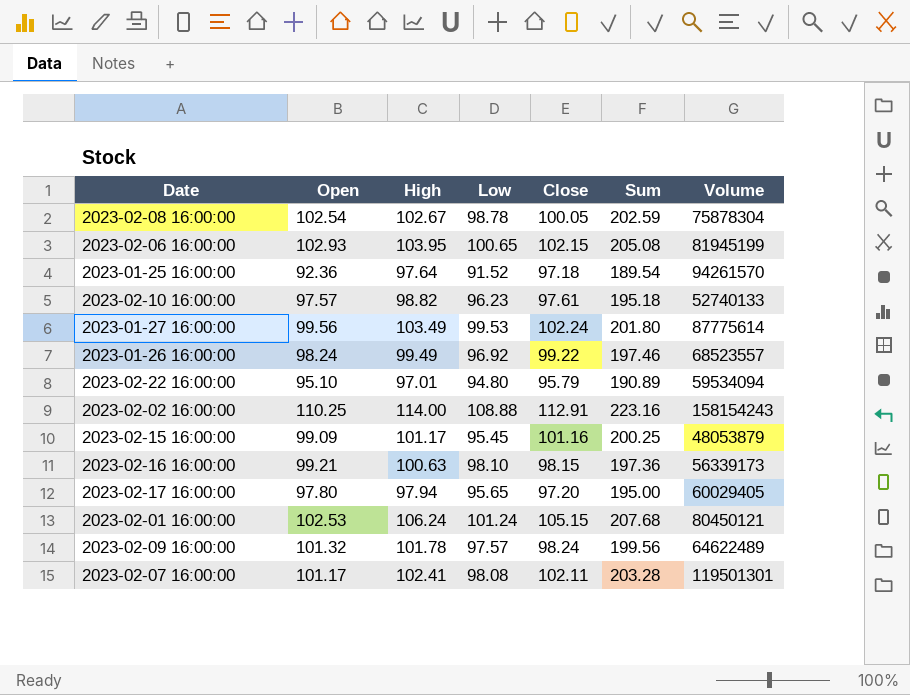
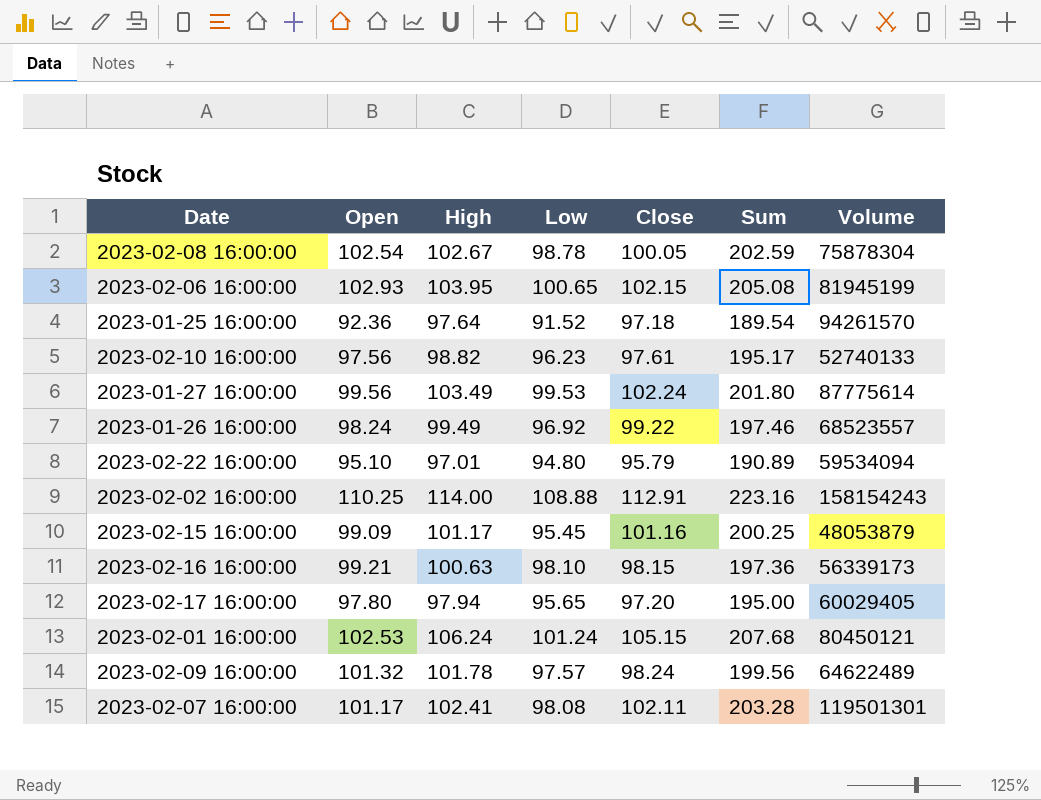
2023-02-10 16:00:00 | Open: 97.57 -> 97.56
2023-02-10 16:00:00 | Sum: 195.18 -> 195.17

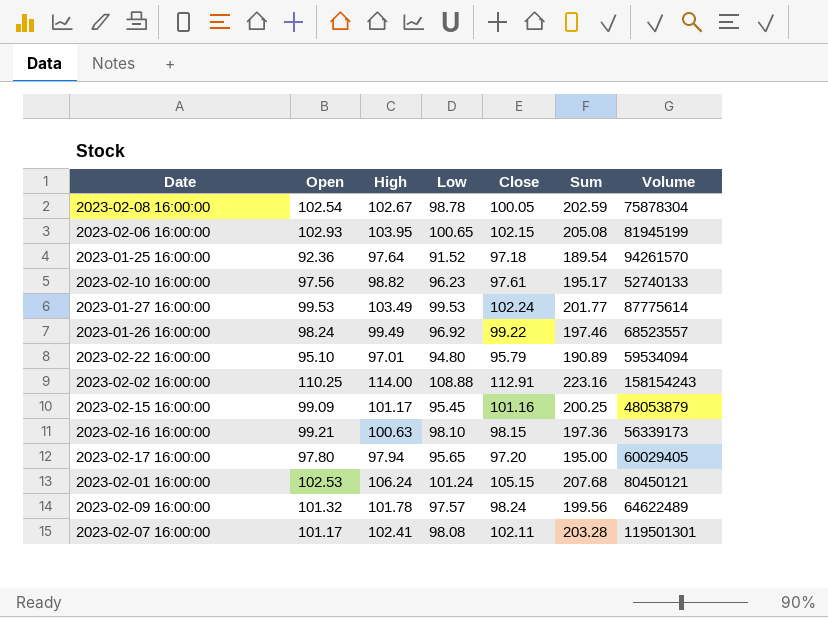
2023-01-27 16:00:00 | Open: 99.56 -> 99.53
2023-01-27 16:00:00 | Sum: 201.80 -> 201.77

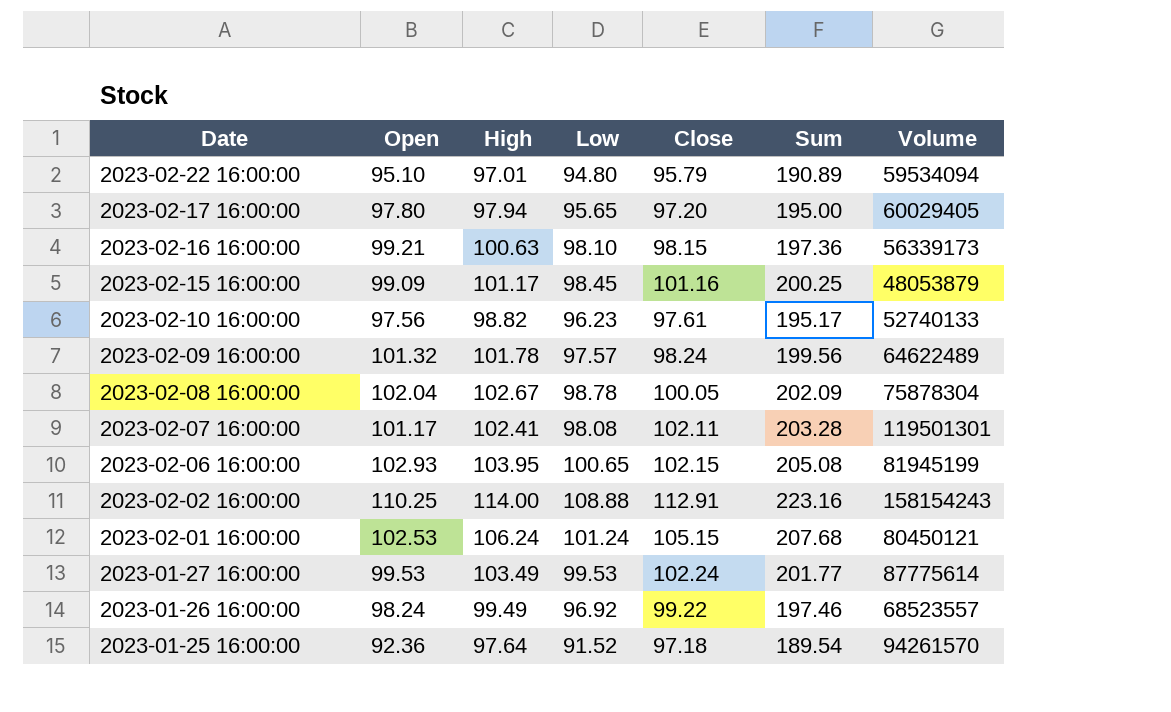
row order: none -> Date descending
2023-02-15 16:00:00 | Low: 95.45 -> 98.45
2023-02-08 16:00:00 | Open: 102.54 -> 102.04
2023-02-08 16:00:00 | Sum: 202.59 -> 202.09

